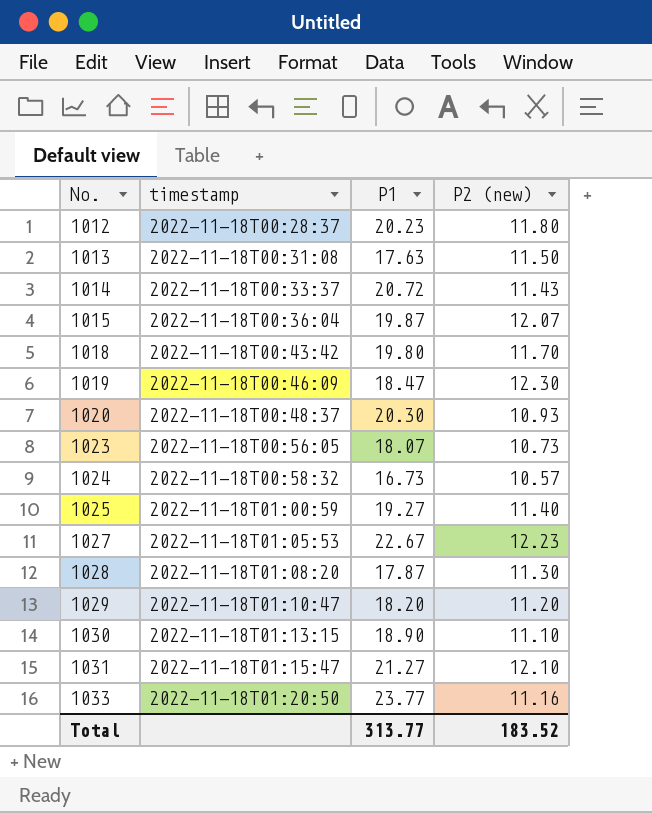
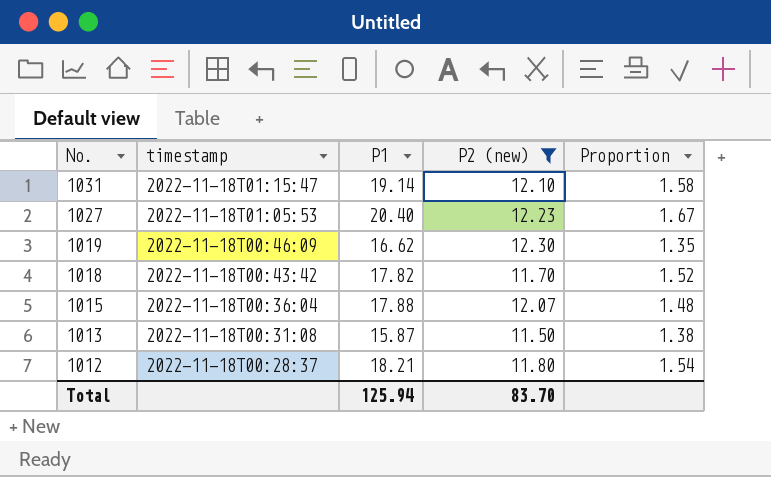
filter: none -> P2 (new) >= 11.50
row order: No. ascending -> No. descending
column Proportion | formula: none -> [P1] / [P2 (new)]
1031 | P1: 21.27 -> 19.14
1027 | P1: 22.67 -> 20.40
1019 | P1: 18.47 -> 16.62
1018 | P1: 19.80 -> 17.82
1015 | P1: 19.87 -> 17.88
1013 | P1: 17.63 -> 15.87
1012 | P1: 20.23 -> 18.21
Total | P1: 313.77 -> 125.94
Total | P2 (new): 183.52 -> 83.70

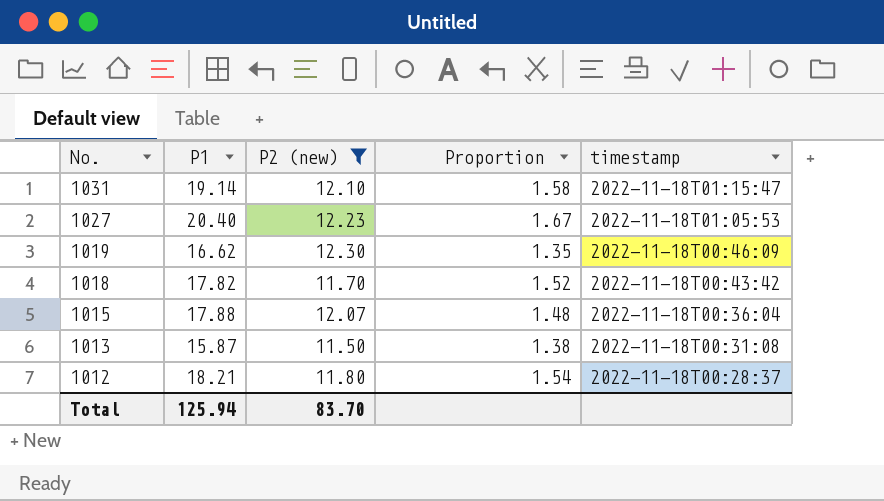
column timestamp | position: 2 -> 5

